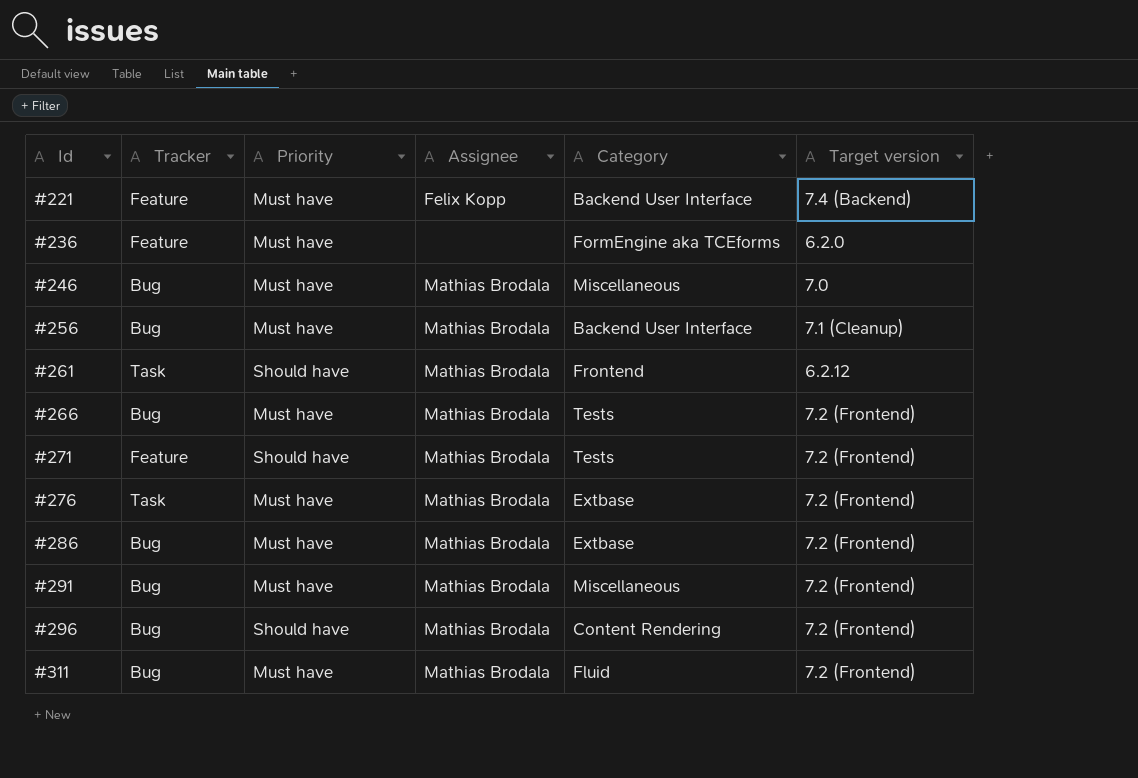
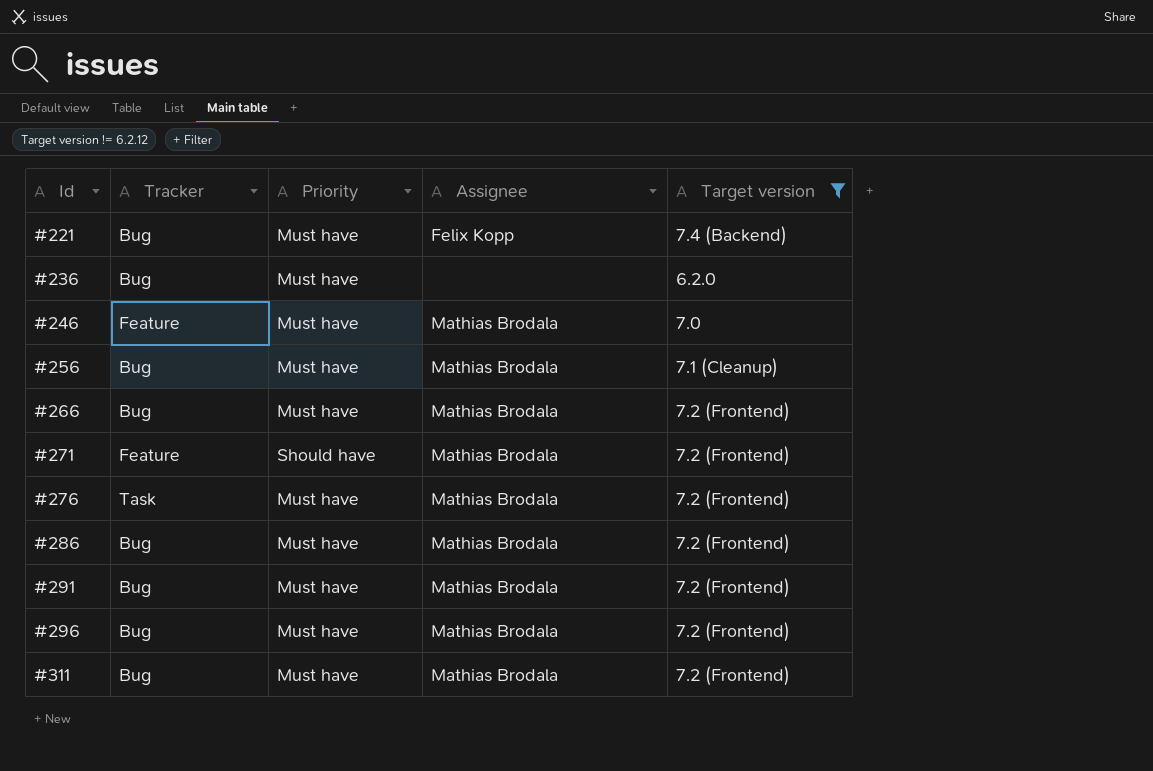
filter: none -> Target version != 6.2.12
column Category | position: 5 -> none
#221 | Tracker: Feature -> Bug
#236 | Tracker: Feature -> Bug
#246 | Tracker: Bug -> Feature
#296 | Priority: Should have -> Must have

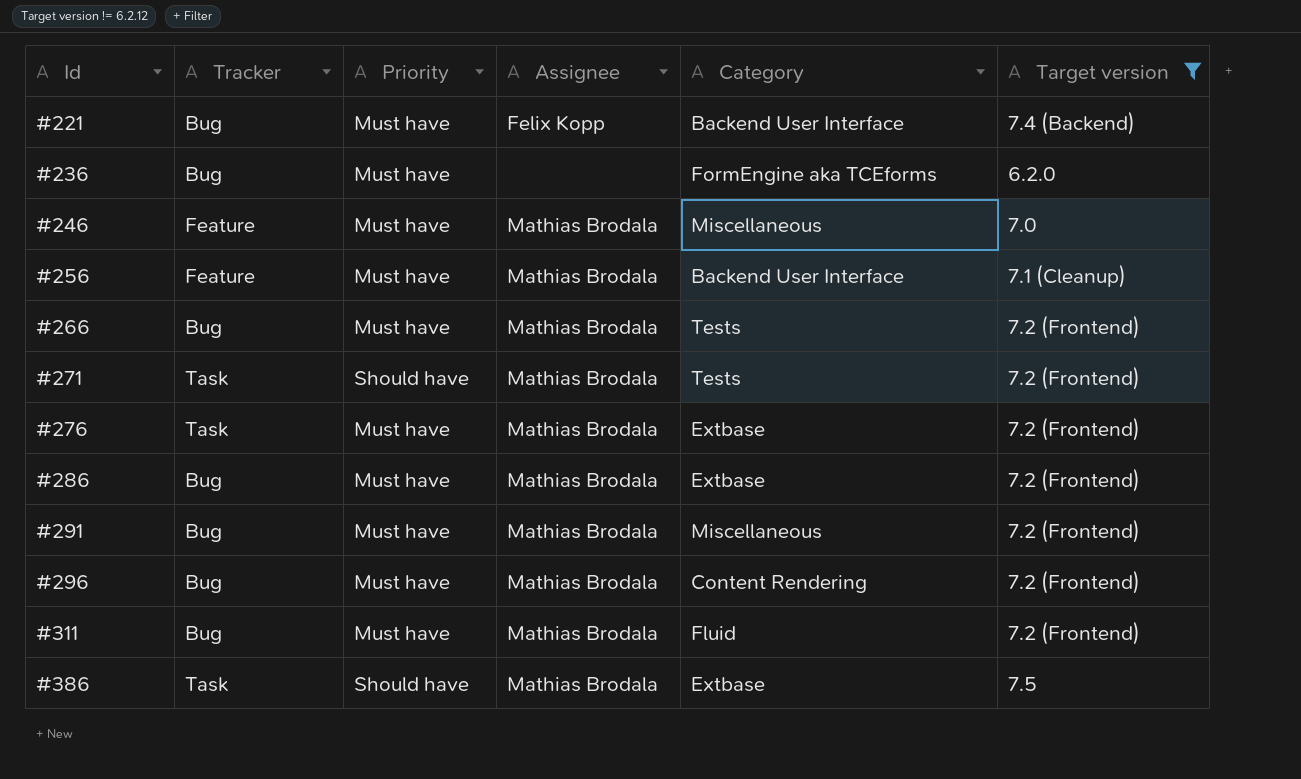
column Category | position: none -> 5
#256 | Tracker: Bug -> Feature
#271 | Tracker: Feature -> Task
row #386: none -> Task | Should have | Mathias Brodala | Extbase | 7.5

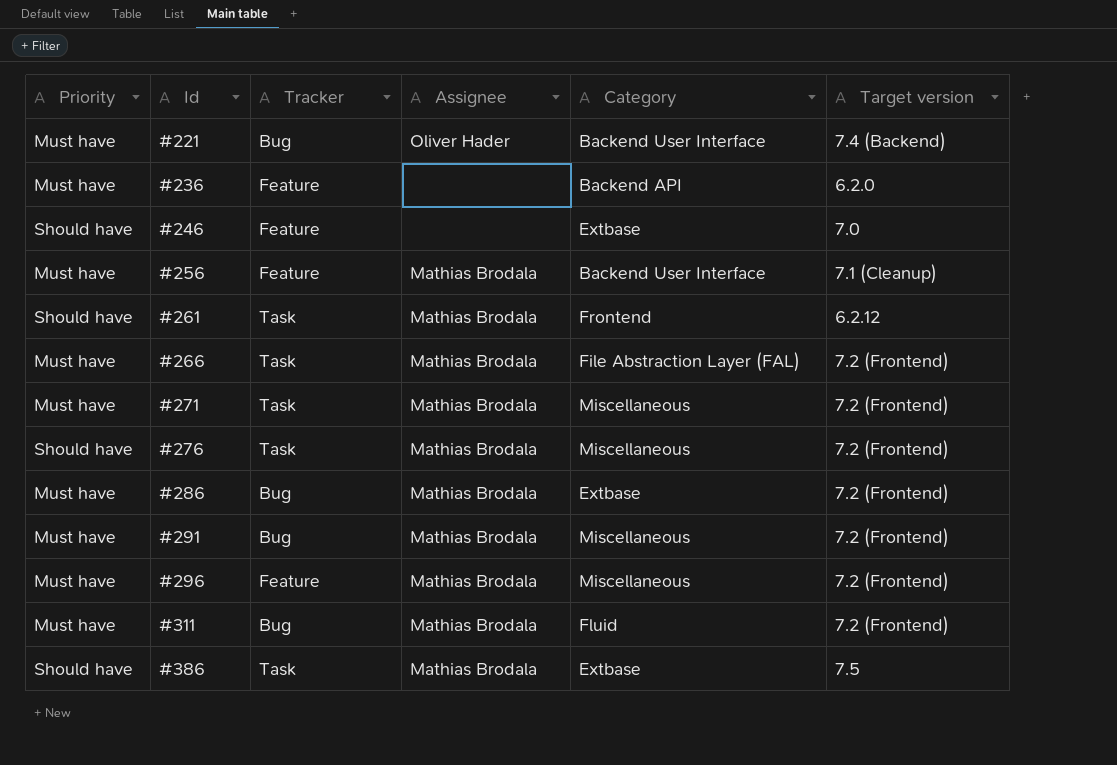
filter: Target version != 6.2.12 -> none
column Priority | position: 3 -> 1
#221 | Assignee: Felix Kopp -> Oliver Hader
#236 | Tracker: Bug -> Feature
#236 | Category: FormEngine aka TCEforms -> Backend API
#246 | Priority: Must have -> Should have
#246 | Assignee: Mathias Brodala -> none
#246 | Category: Miscellaneous -> Extbase
#266 | Tracker: Bug -> Task
#266 | Category: Tests -> File Abstraction Layer (FAL)
#271 | Priority: Should have -> Must have
#271 | Category: Tests -> Miscellaneous
#276 | Priority: Must have -> Should have
#276 | Category: Extbase -> Miscellaneous
#296 | Tracker: Bug -> Feature
#296 | Category: Content Rendering -> Miscellaneous

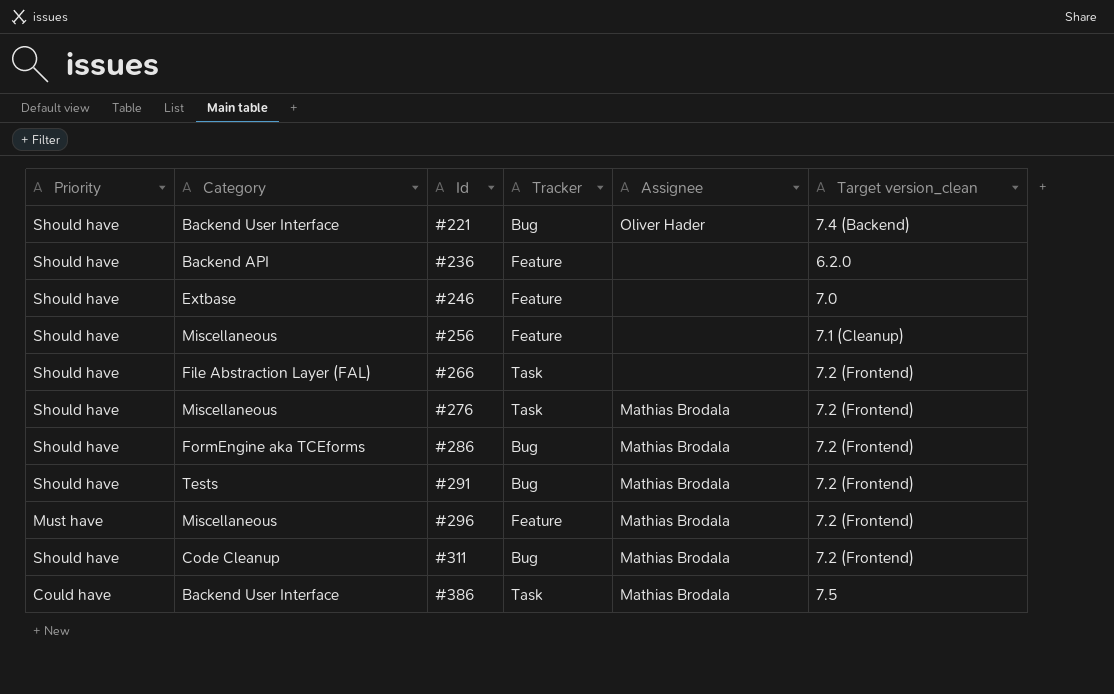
column Category | position: 5 -> 2
column name: Target version -> Target version_clean
row #261: Should have | Task | Mathias Brodala | Frontend | 6.2.12 -> none
row #271: Must have | Task | Mathias Brodala | Miscellaneous | 7.2 (Frontend) -> none
#221 | Priority: Must have -> Should have
#236 | Priority: Must have -> Should have
#256 | Priority: Must have -> Should have
#256 | Category: Backend User Interface -> Miscellaneous
#256 | Assignee: Mathias Brodala -> none
#266 | Priority: Must have -> Should have
#266 | Assignee: Mathias Brodala -> none
#286 | Priority: Must have -> Should have
#286 | Category: Extbase -> FormEngine aka TCEforms
#291 | Priority: Must have -> Should have
#291 | Category: Miscellaneous -> Tests
#311 | Priority: Must have -> Should have
#311 | Category: Fluid -> Code Cleanup
#386 | Priority: Should have -> Could have
#386 | Category: Extbase -> Backend User Interface

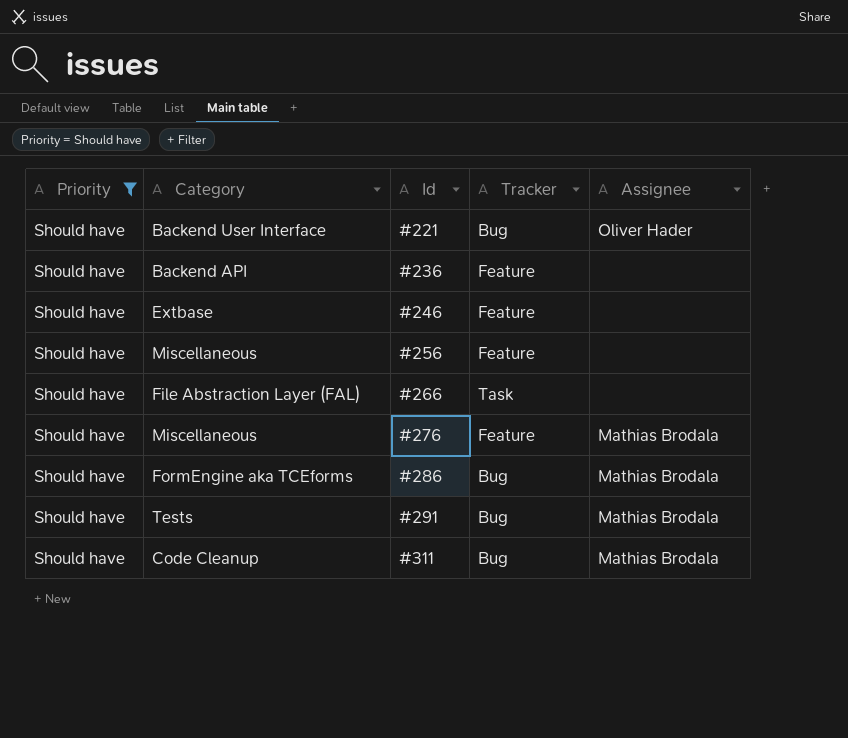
filter: none -> Priority = Should have
column Target version_clean | position: 6 -> none
#276 | Tracker: Task -> Feature

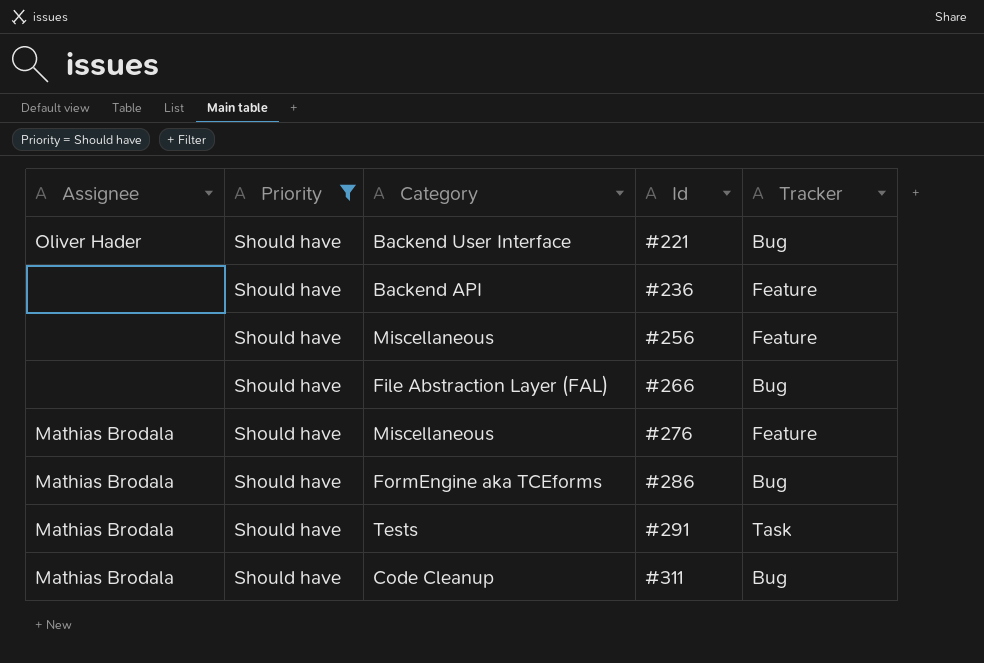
column Assignee | position: 5 -> 1
row #246: Should have | Extbase | Feature | none -> none
#266 | Tracker: Task -> Bug
#291 | Tracker: Bug -> Task

